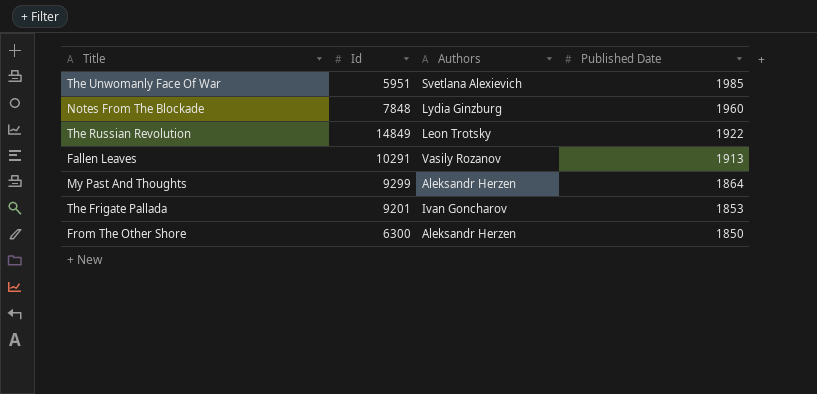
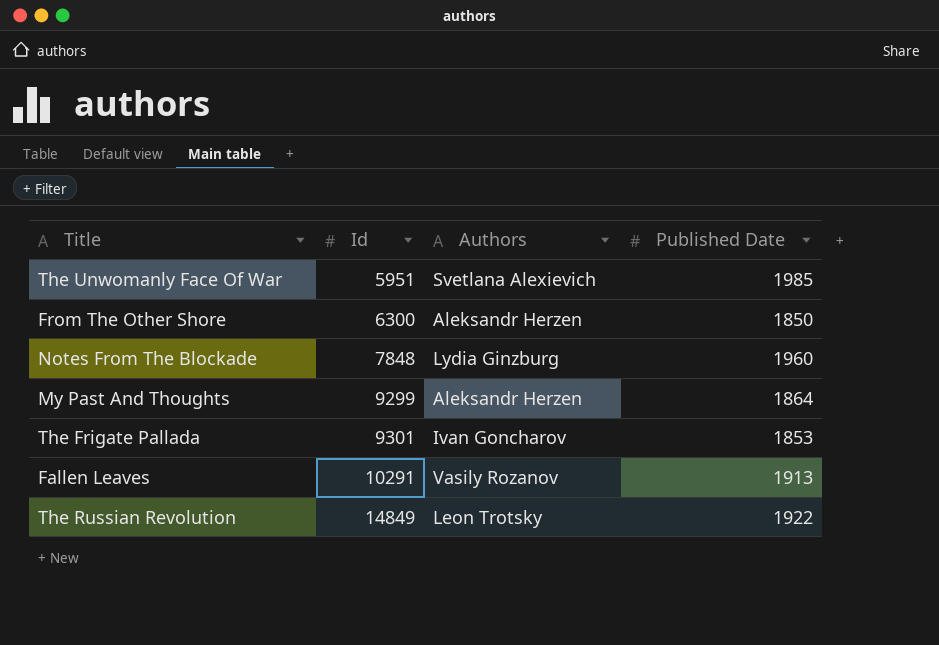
row order: Published Date descending -> Id ascending
The Frigate Pallada | Id: 9201 -> 9301

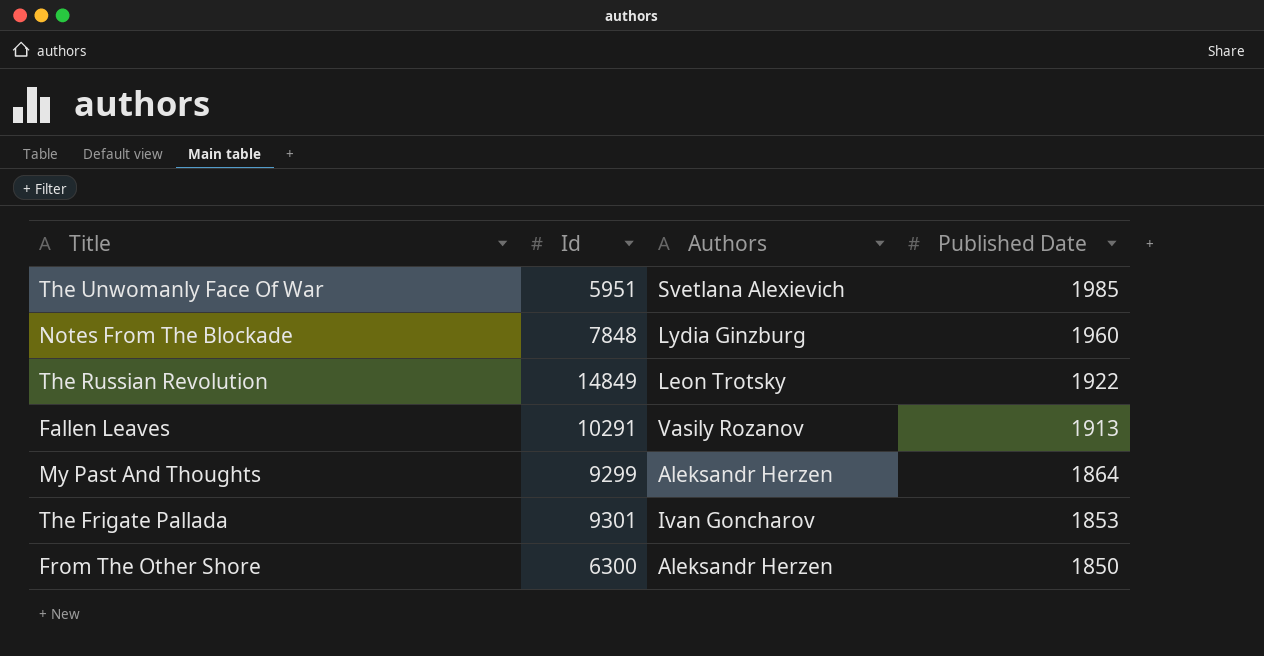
row order: Id ascending -> Published Date descending

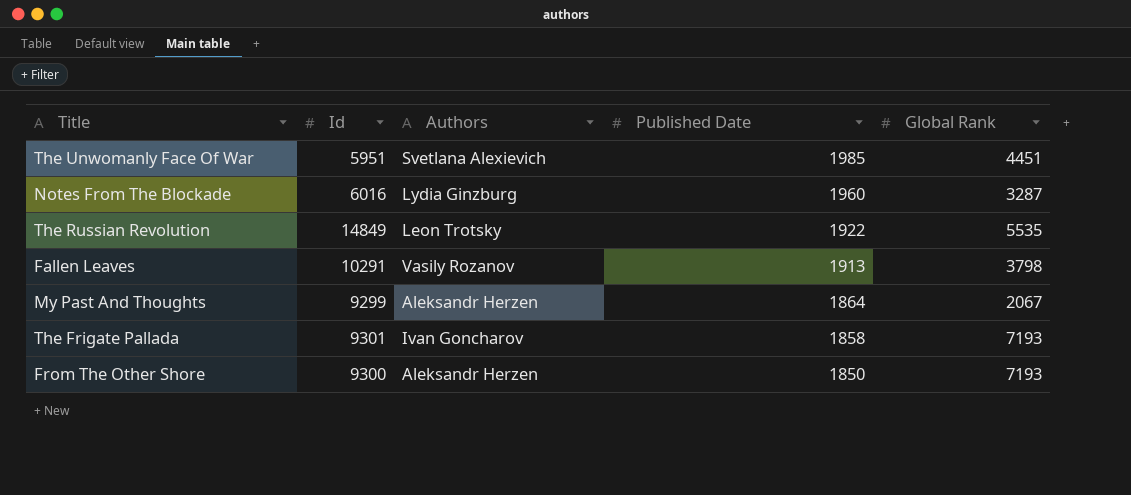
column Global Rank | position: none -> 5
Notes From The Blockade | Id: 7848 -> 6016
The Frigate Pallada | Published Date: 1853 -> 1858
From The Other Shore | Id: 6300 -> 9300

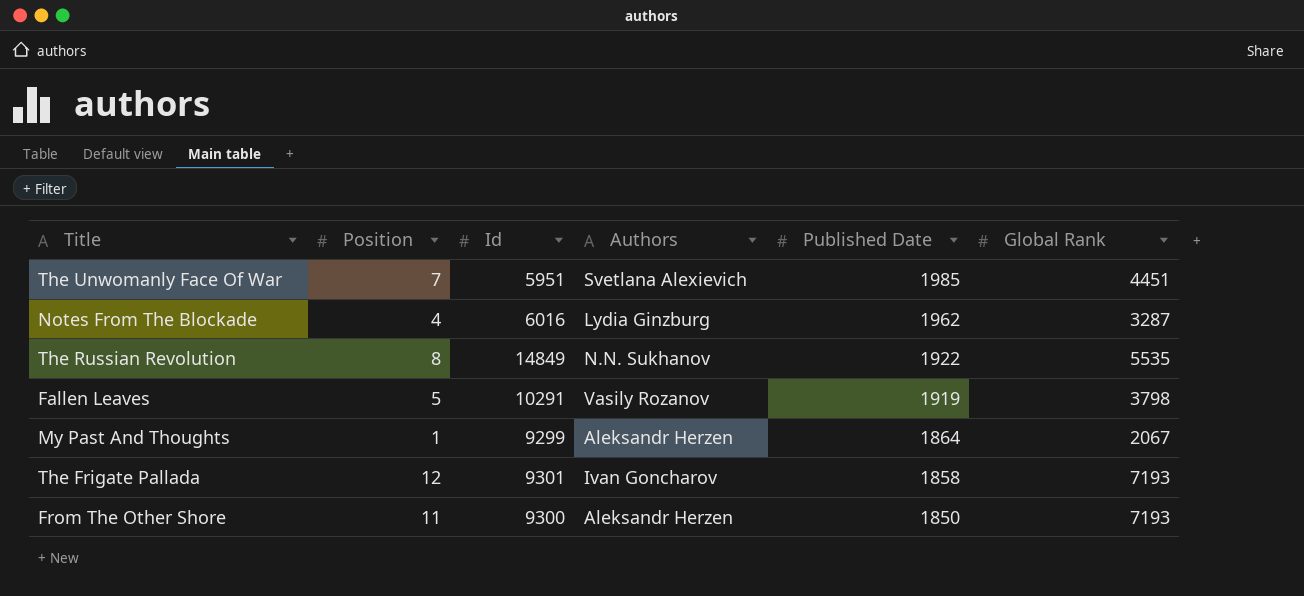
column Position | position: none -> 2
Notes From The Blockade | Published Date: 1960 -> 1962
The Russian Revolution | Authors: Leon Trotsky -> N.N. Sukhanov
Fallen Leaves | Published Date: 1913 -> 1919

